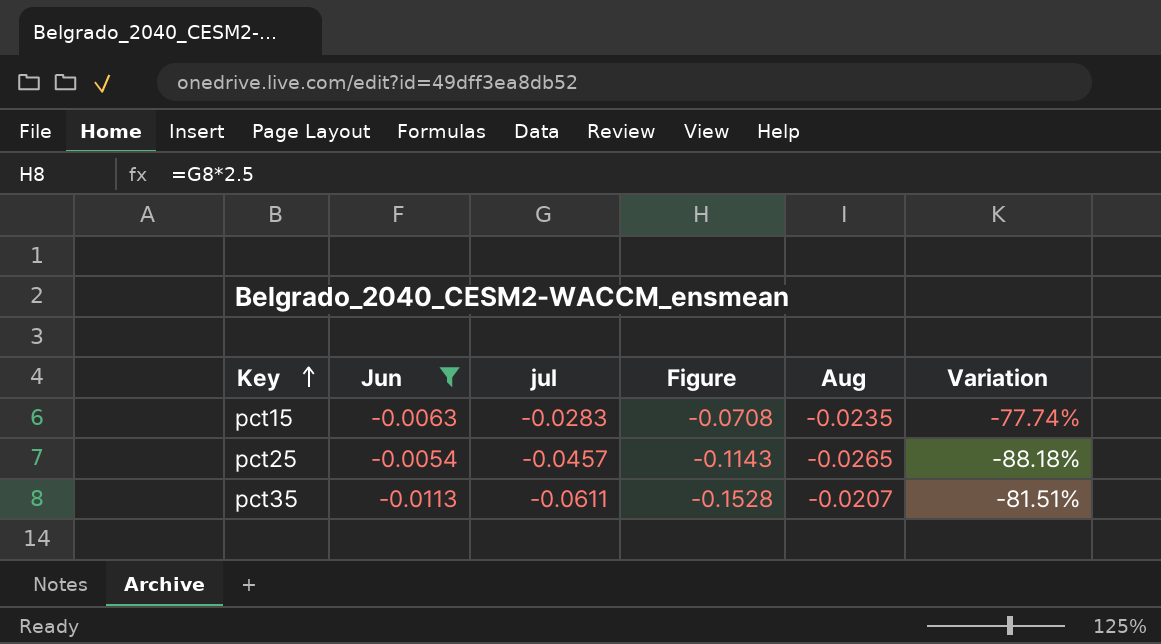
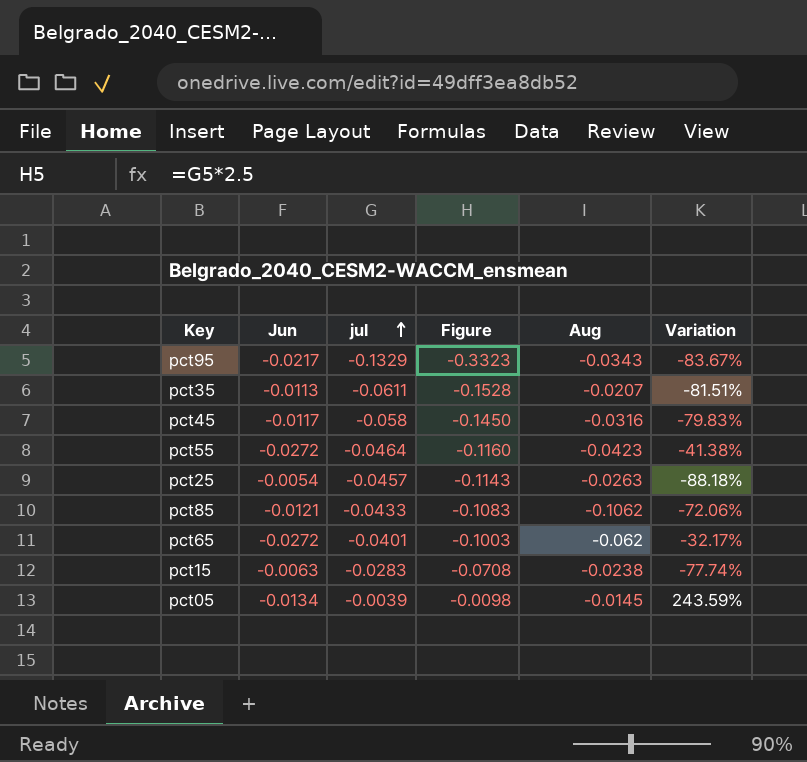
filter: Jun >= -0.0113 -> none
row order: Key ascending -> jul ascending
pct25 | Aug: -0.0265 -> -0.0263
pct15 | Aug: -0.0235 -> -0.0238

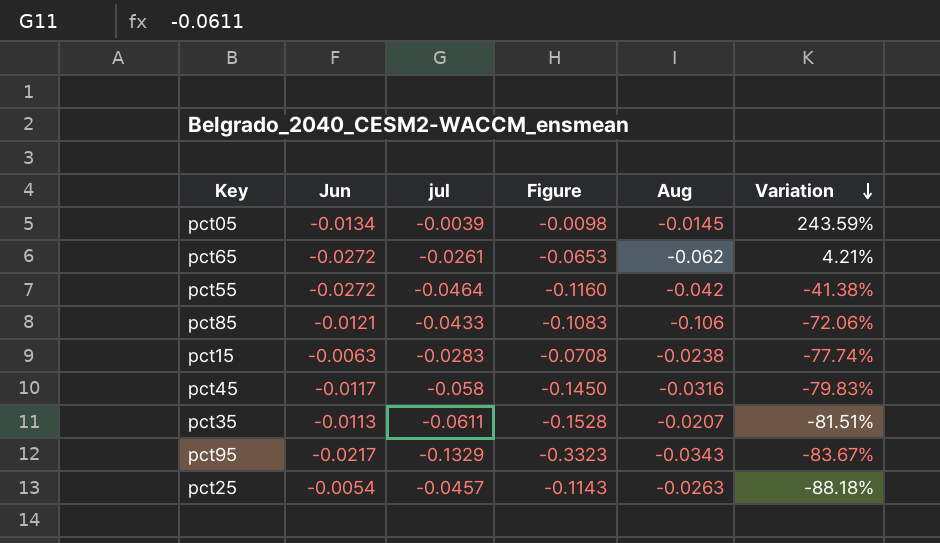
row order: jul ascending -> Variation descending
pct65 | jul: -0.0401 -> -0.0261
pct65 | Figure: -0.1003 -> -0.0653
pct65 | Variation: -32.17% -> 4.21%
pct55 | Aug: -0.0423 -> -0.042
pct85 | Aug: -0.1062 -> -0.106

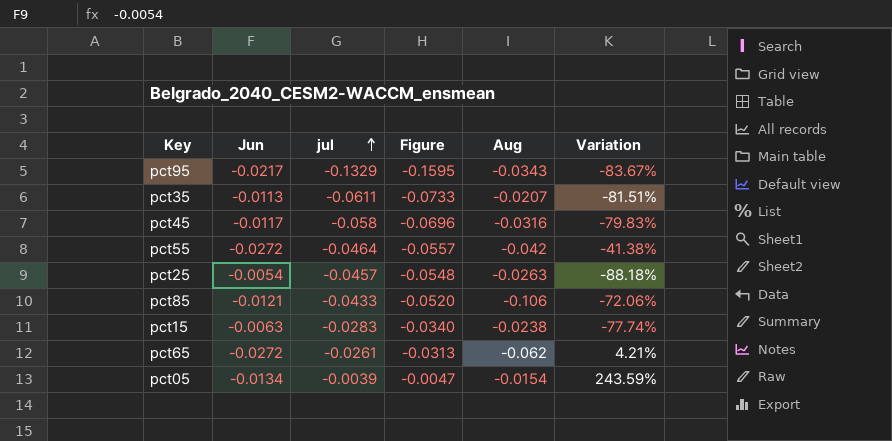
row order: Variation descending -> jul ascending
column Figure | formula: [jul] * 2.5 -> [jul] * 1.2
pct05 | Aug: -0.0145 -> -0.0154

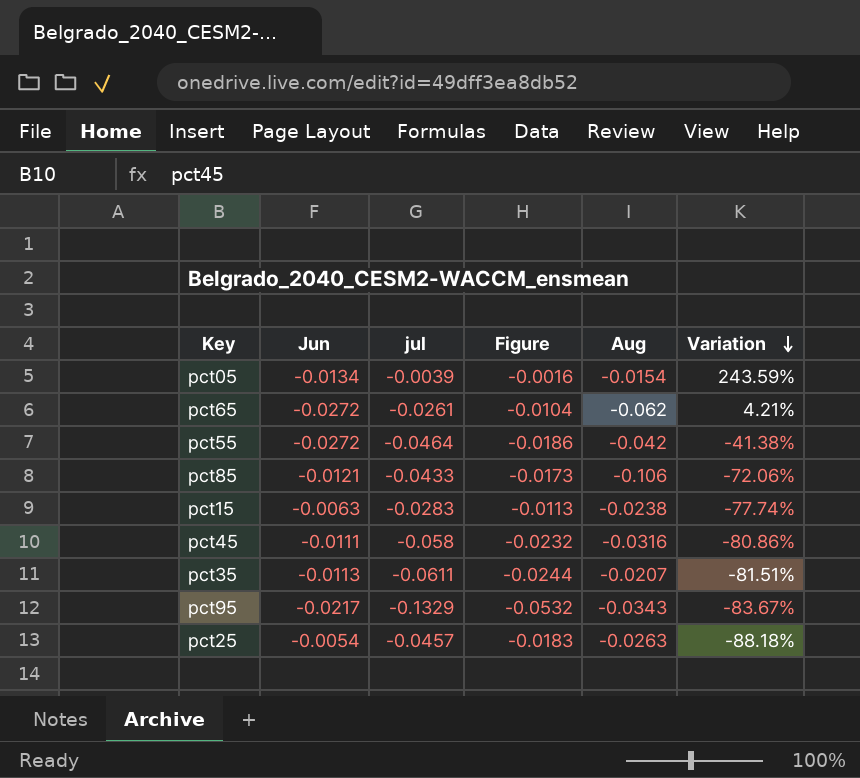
row order: jul ascending -> Variation descending
column Figure | formula: [jul] * 1.2 -> [jul] * 0.4
pct45 | Jun: -0.0117 -> -0.0111
pct45 | Variation: -79.83% -> -80.86%

